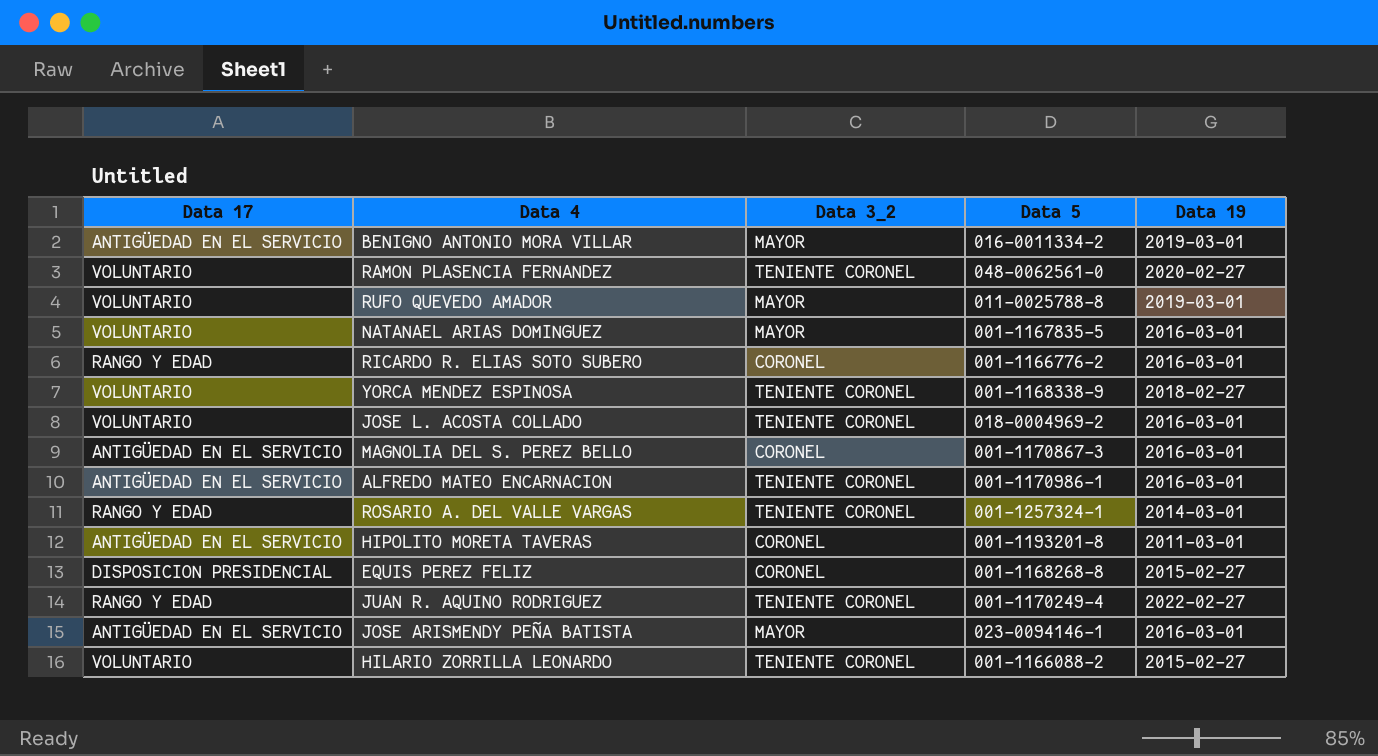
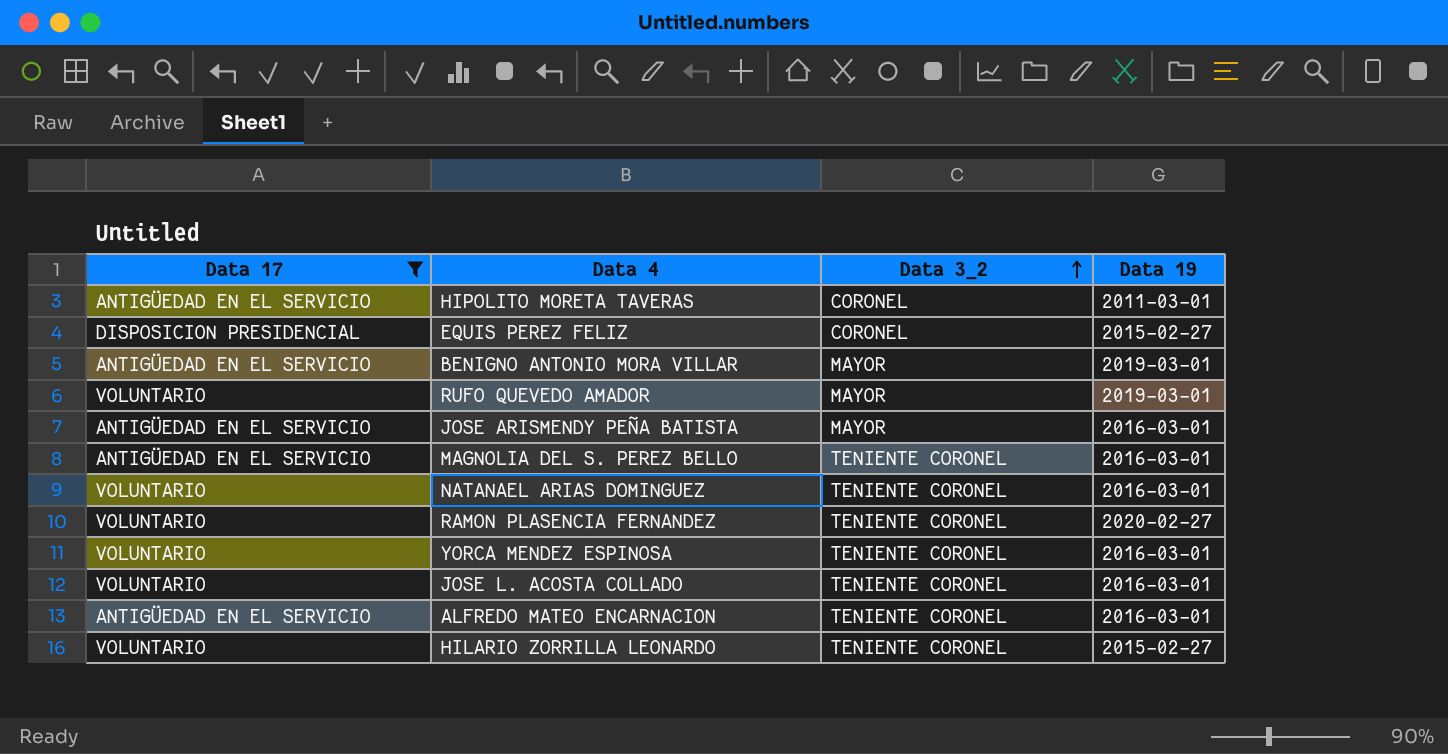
filter: none -> Data 17 != RANGO Y EDAD
row order: none -> Data 3_2 ascending
column Data 5 | position: 4 -> none
MAGNOLIA DEL S. PEREZ BELLO | Data 3_2: CORONEL -> TENIENTE CORONEL
NATANAEL ARIAS DOMINGUEZ | Data 3_2: MAYOR -> TENIENTE CORONEL
YORCA MENDEZ ESPINOSA | Data 19: 2018-02-27 -> 2016-03-01

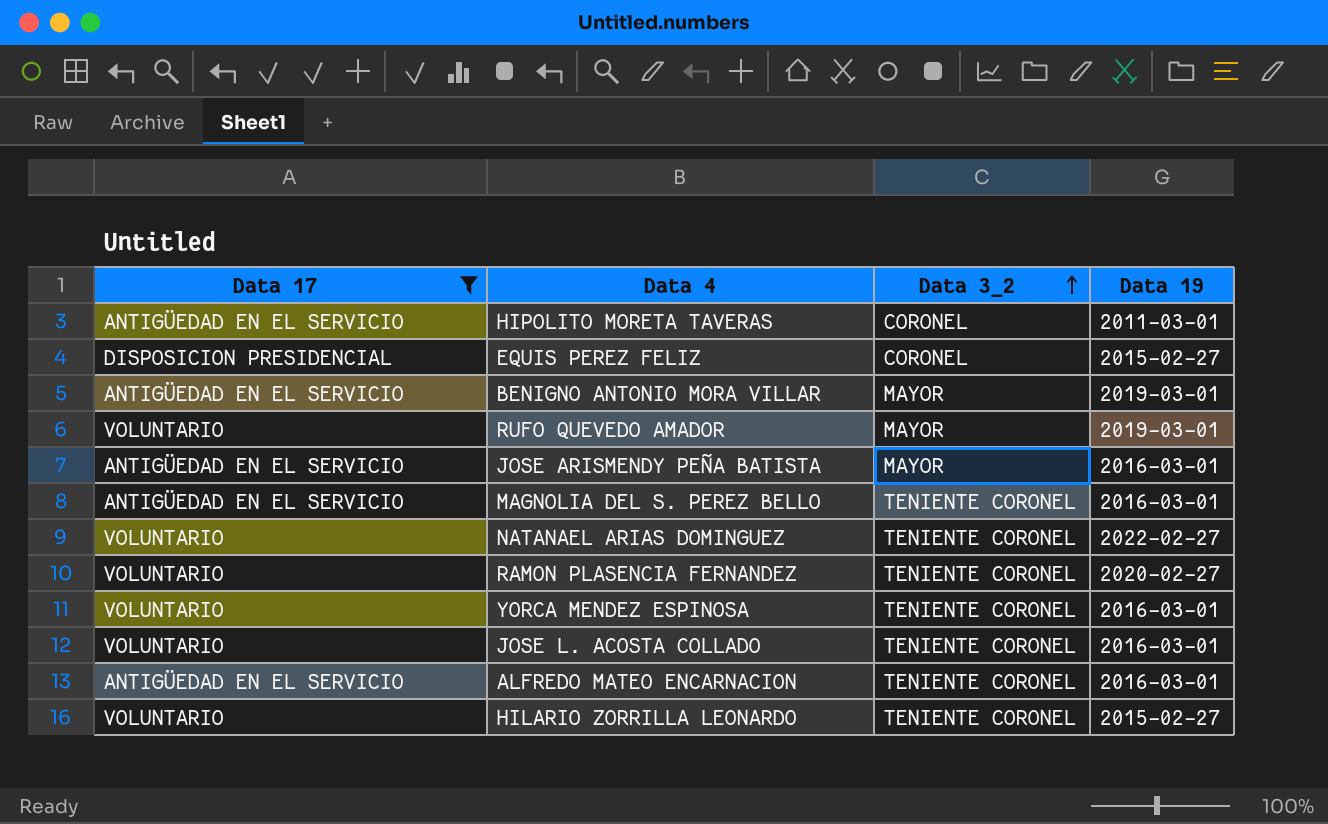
NATANAEL ARIAS DOMINGUEZ | Data 19: 2016-03-01 -> 2022-02-27

